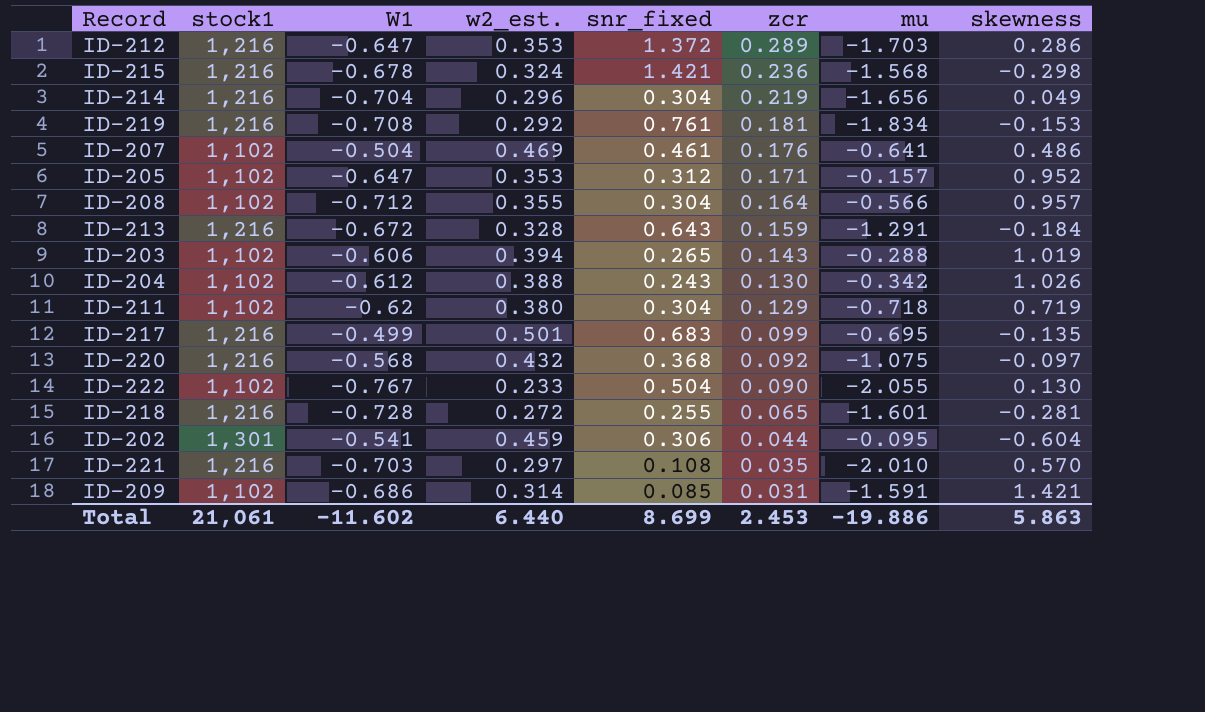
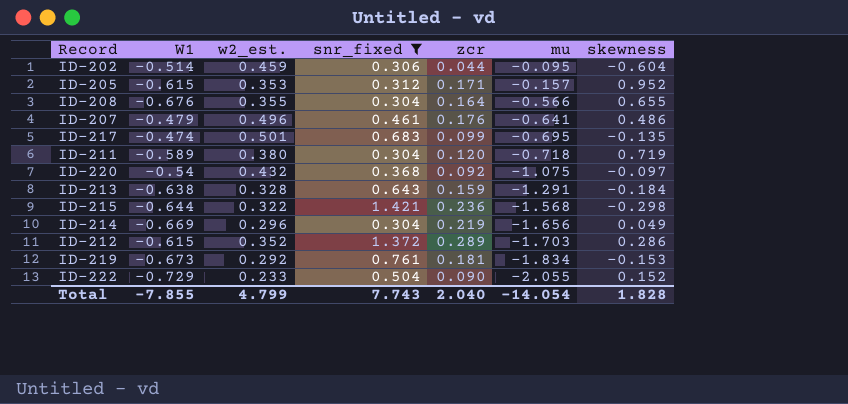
filter: none -> snr_fixed >= 0.304
row order: zcr descending -> mu descending
column stock1 | position: 2 -> none
ID-202 | W1: -0.541 -> -0.514
ID-205 | W1: -0.647 -> -0.615
ID-208 | W1: -0.712 -> -0.676
ID-208 | skewness: 0.957 -> 0.655
ID-207 | W1: -0.504 -> -0.479
ID-207 | w2_est.: 0.469 -> 0.496
ID-217 | W1: -0.499 -> -0.474
ID-211 | W1: -0.62 -> -0.589
ID-211 | zcr: 0.129 -> 0.120
ID-220 | W1: -0.568 -> -0.54
ID-213 | W1: -0.672 -> -0.638
ID-215 | W1: -0.678 -> -0.644
ID-215 | w2_est.: 0.324 -> 0.322
ID-214 | W1: -0.704 -> -0.669
ID-212 | W1: -0.647 -> -0.615
ID-212 | w2_est.: 0.353 -> 0.352
ID-219 | W1: -0.708 -> -0.673
ID-222 | W1: -0.767 -> -0.729
ID-222 | skewness: 0.130 -> 0.152
Total | W1: -11.602 -> -7.855
Total | w2_est.: 6.440 -> 4.799
Total | snr_fixed: 8.699 -> 7.743
Total | zcr: 2.453 -> 2.040
Total | mu: -19.886 -> -14.054
Total | skewness: 5.863 -> 1.828

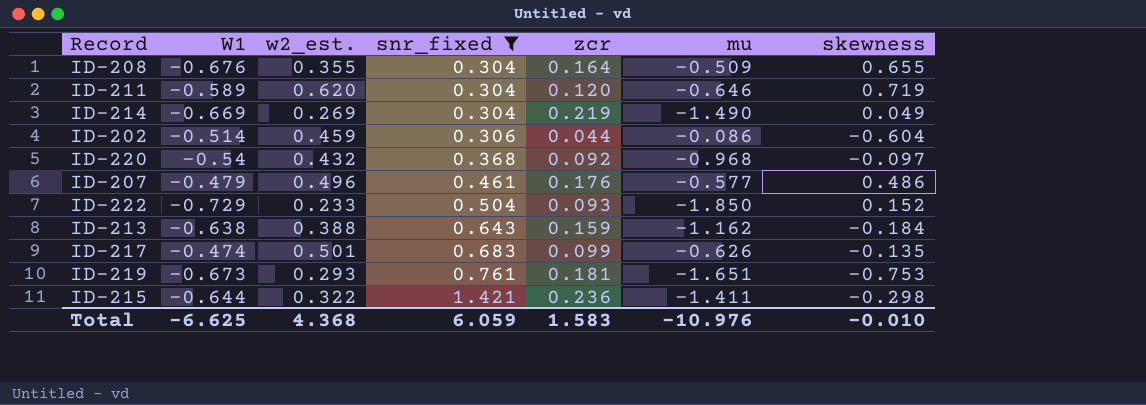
row order: mu descending -> snr_fixed ascending
row ID-205: -0.615 | 0.353 | 0.312 | 0.171 | -0.157 | 0.952 -> none
row ID-212: -0.615 | 0.352 | 1.372 | 0.289 | -1.703 | 0.286 -> none
ID-208 | mu: -0.566 -> -0.509
ID-211 | w2_est.: 0.380 -> 0.620
ID-211 | mu: -0.718 -> -0.646
ID-214 | w2_est.: 0.296 -> 0.269
ID-214 | mu: -1.656 -> -1.490
ID-202 | mu: -0.095 -> -0.086
ID-220 | mu: -1.075 -> -0.968
ID-207 | mu: -0.641 -> -0.577
ID-222 | zcr: 0.090 -> 0.093
ID-222 | mu: -2.055 -> -1.850
ID-213 | w2_est.: 0.328 -> 0.388
ID-213 | mu: -1.291 -> -1.162
ID-217 | mu: -0.695 -> -0.626
ID-219 | w2_est.: 0.292 -> 0.293
ID-219 | mu: -1.834 -> -1.651
ID-219 | skewness: -0.153 -> -0.753
ID-215 | mu: -1.568 -> -1.411
Total | W1: -7.855 -> -6.625
Total | w2_est.: 4.799 -> 4.368
Total | snr_fixed: 7.743 -> 6.059
Total | zcr: 2.040 -> 1.583
Total | mu: -14.054 -> -10.976
Total | skewness: 1.828 -> -0.010

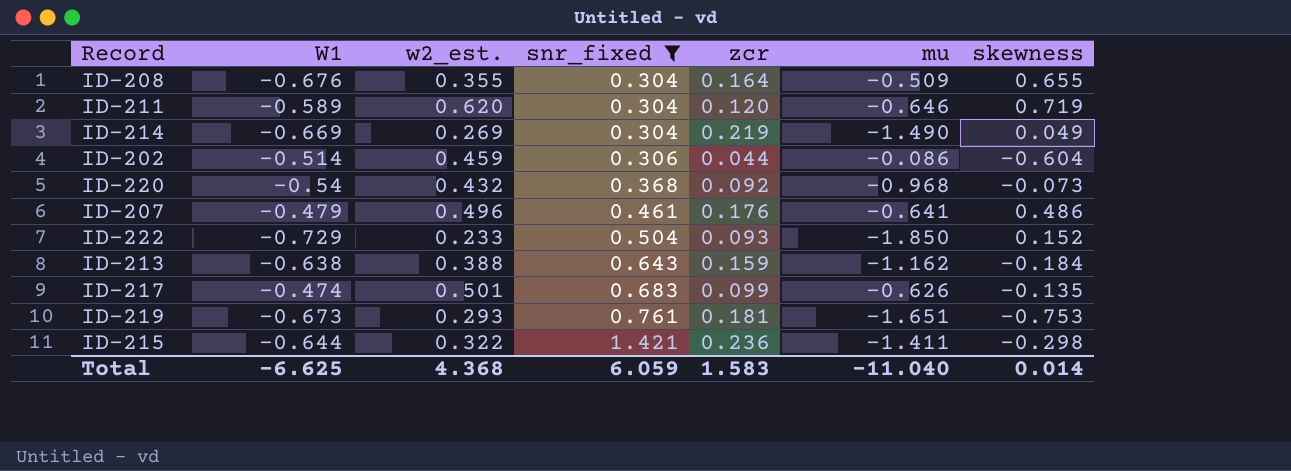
ID-220 | skewness: -0.097 -> -0.073
ID-207 | mu: -0.577 -> -0.641
Total | mu: -10.976 -> -11.040
Total | skewness: -0.010 -> 0.014

